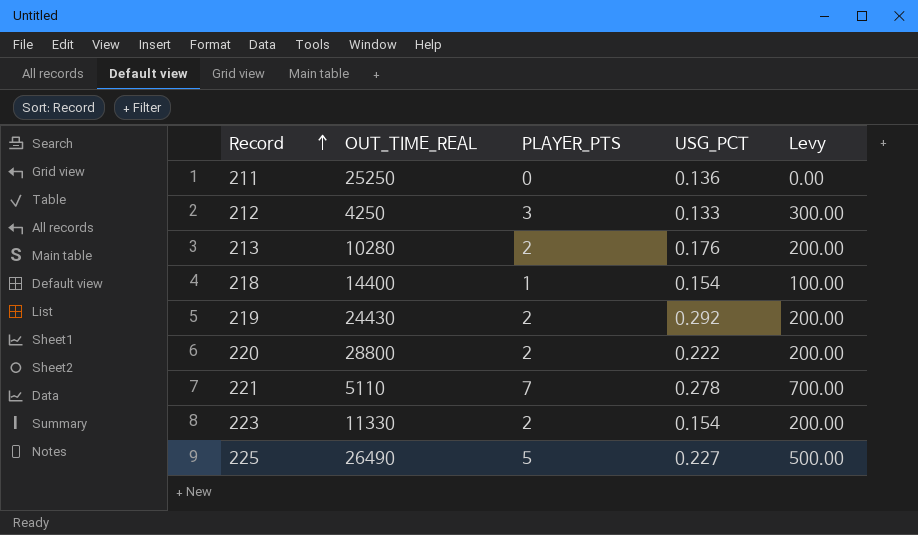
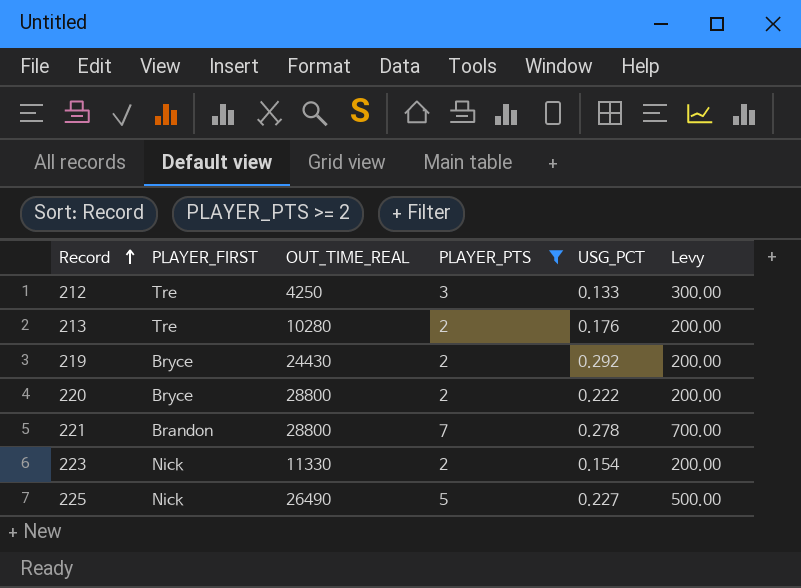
filter: none -> PLAYER_PTS >= 2
column PLAYER_FIRST | position: none -> 2
221 | OUT_TIME_REAL: 5110 -> 28800

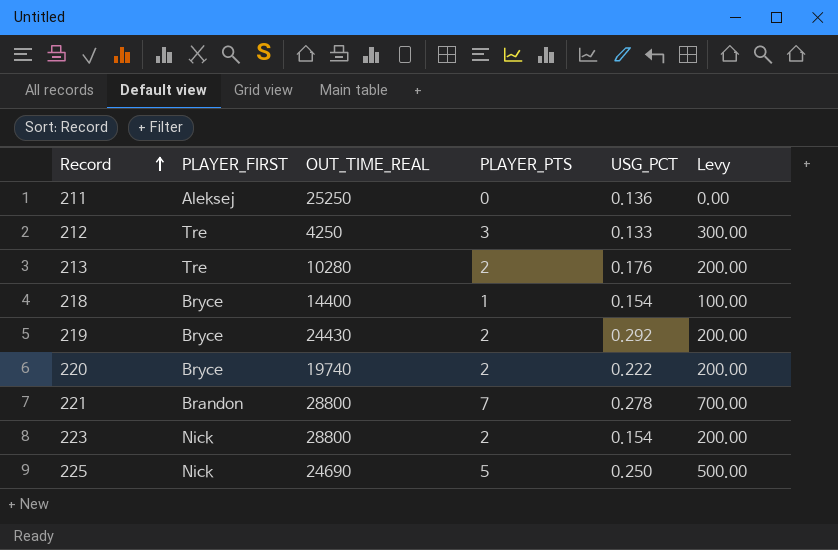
filter: PLAYER_PTS >= 2 -> none
220 | OUT_TIME_REAL: 28800 -> 19740
223 | OUT_TIME_REAL: 11330 -> 28800
225 | OUT_TIME_REAL: 26490 -> 24690
225 | USG_PCT: 0.227 -> 0.250

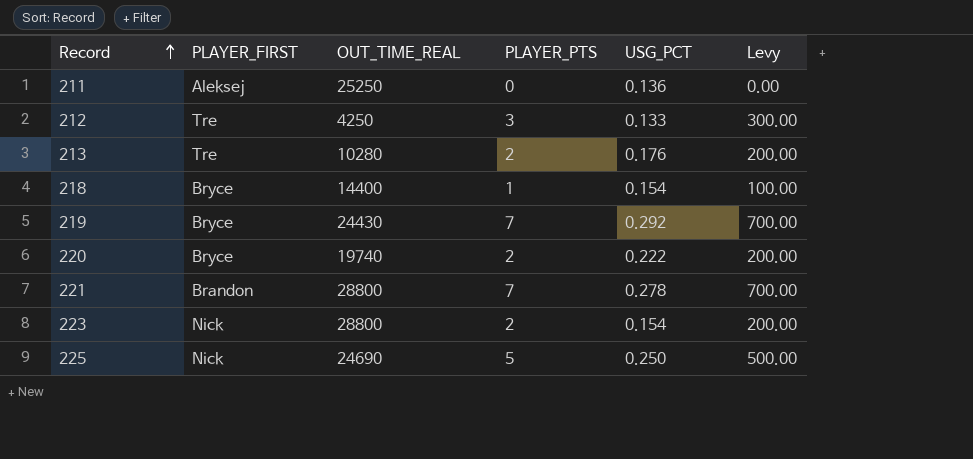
219 | PLAYER_PTS: 2 -> 7
219 | Levy: 200.00 -> 700.00

